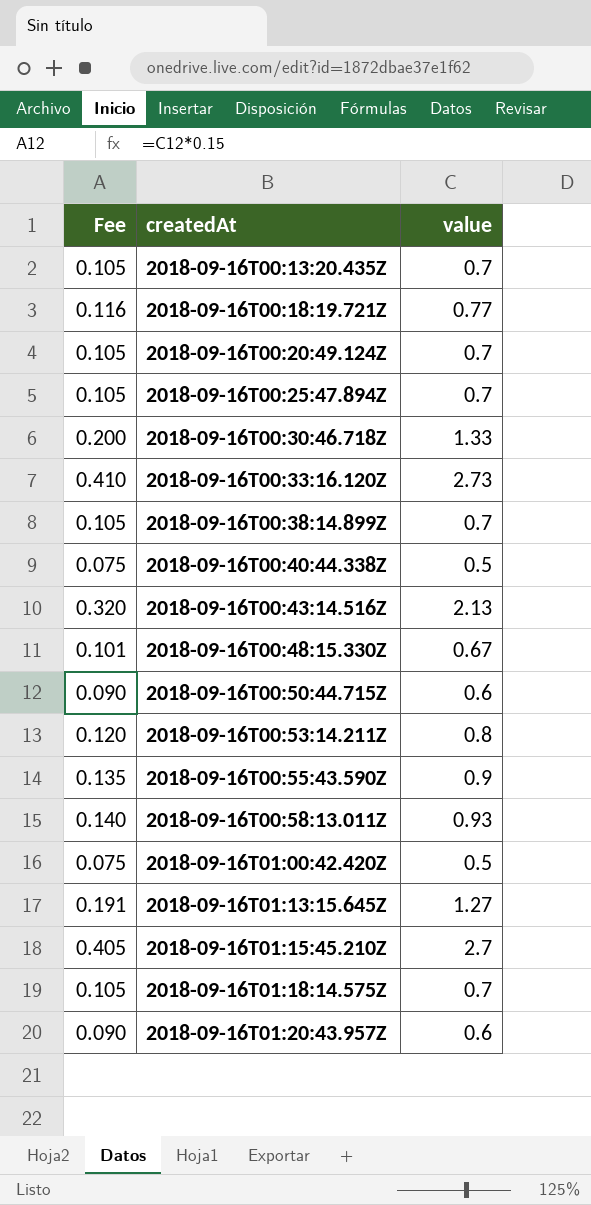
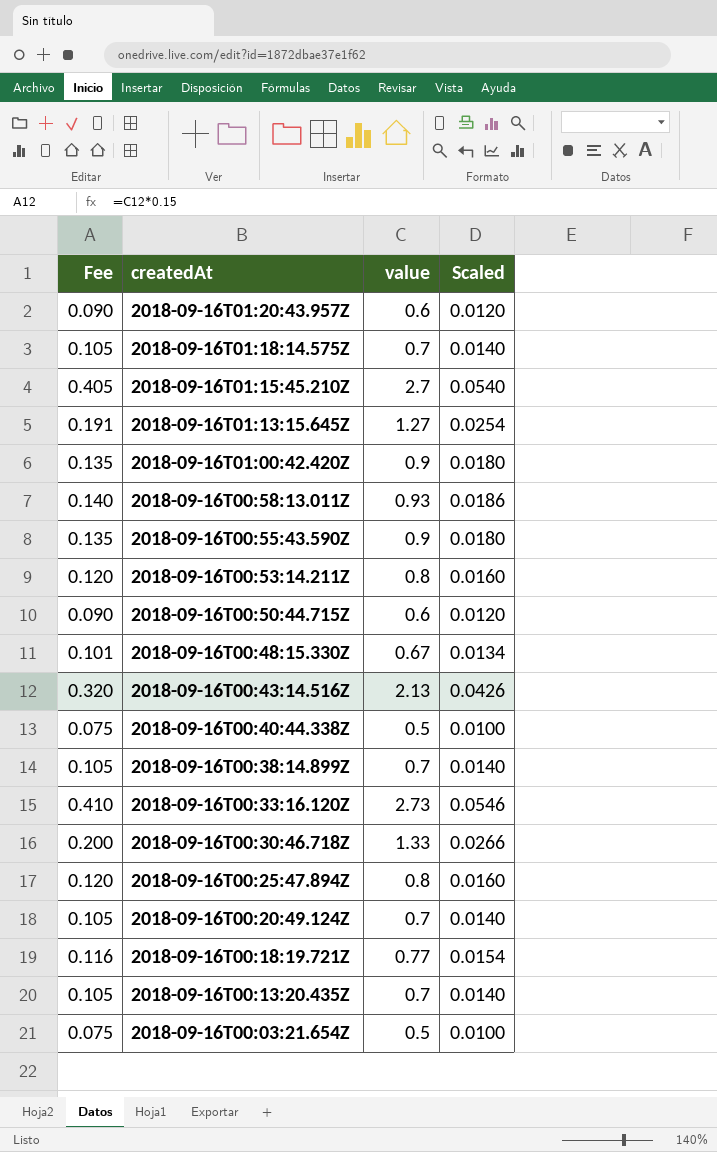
row order: createdAt ascending -> createdAt descending
column Scaled | formula: none -> [value] * 0.02
2018-09-16T01:00:42.420Z | Fee: 0.075 -> 0.135
2018-09-16T01:00:42.420Z | value: 0.5 -> 0.9
2018-09-16T00:25:47.894Z | Fee: 0.105 -> 0.120
2018-09-16T00:25:47.894Z | value: 0.7 -> 0.8
row 2018-09-16T00:03:21.654Z: none -> 0.075 | 0.5 | 0.0100

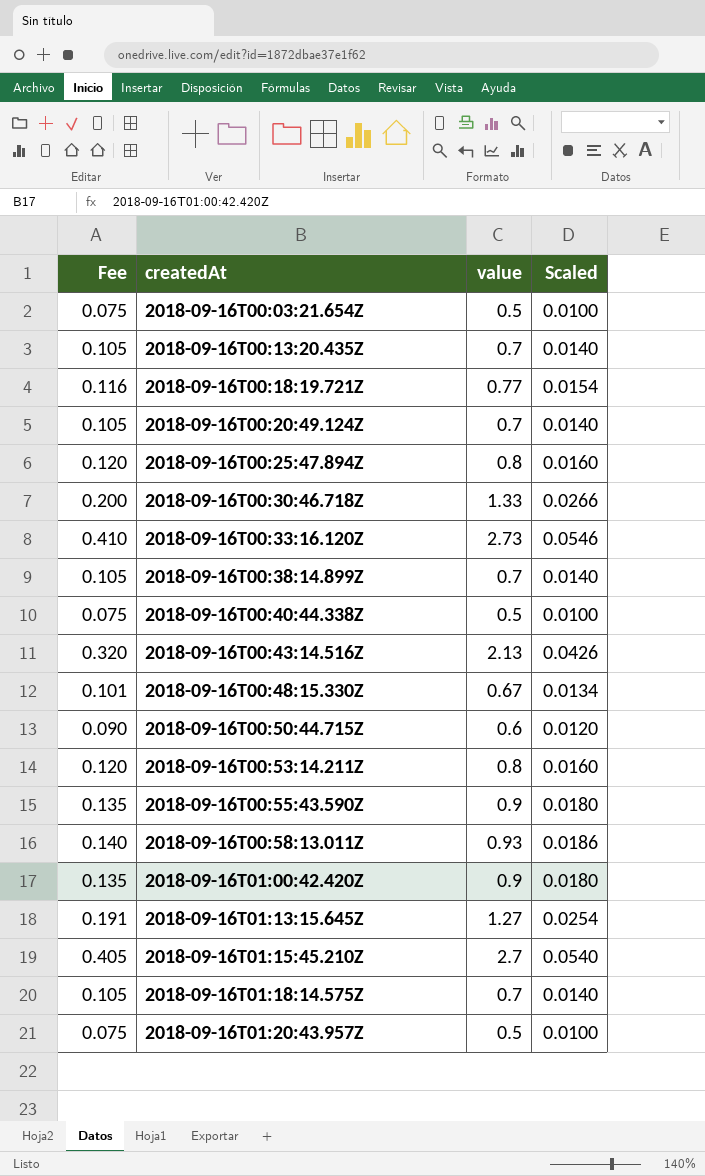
row order: createdAt descending -> createdAt ascending
2018-09-16T01:20:43.957Z | Fee: 0.090 -> 0.075
2018-09-16T01:20:43.957Z | value: 0.6 -> 0.5
2018-09-16T01:20:43.957Z | Scaled: 0.0120 -> 0.0100

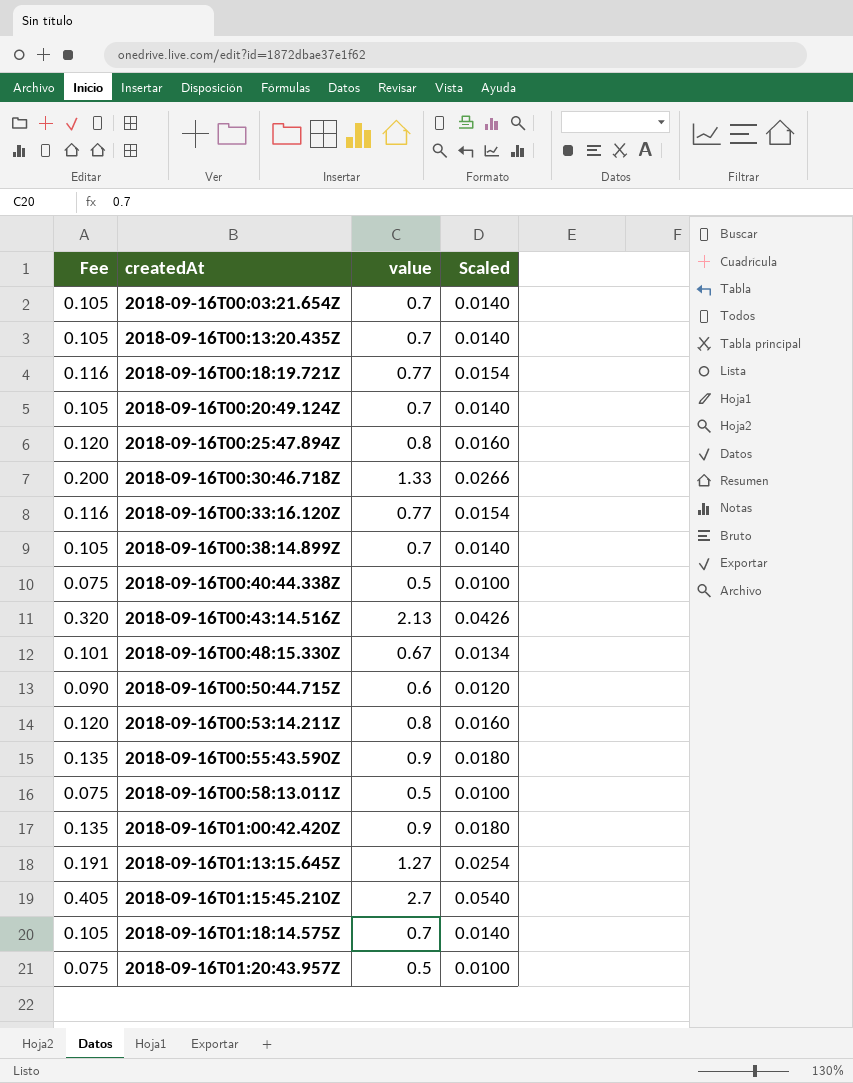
2018-09-16T00:03:21.654Z | Fee: 0.075 -> 0.105
2018-09-16T00:03:21.654Z | value: 0.5 -> 0.7
2018-09-16T00:03:21.654Z | Scaled: 0.0100 -> 0.0140
2018-09-16T00:33:16.120Z | Fee: 0.410 -> 0.116
2018-09-16T00:33:16.120Z | value: 2.73 -> 0.77
2018-09-16T00:33:16.120Z | Scaled: 0.0546 -> 0.0154
2018-09-16T00:58:13.011Z | Fee: 0.140 -> 0.075
2018-09-16T00:58:13.011Z | value: 0.93 -> 0.5
2018-09-16T00:58:13.011Z | Scaled: 0.0186 -> 0.0100

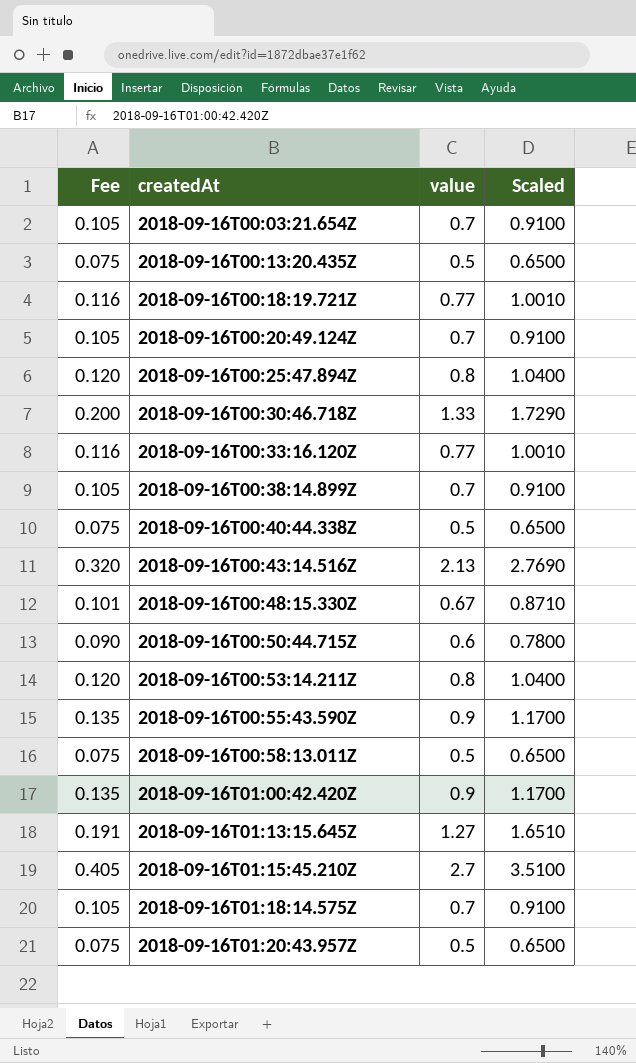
column Scaled | formula: [value] * 0.02 -> [value] * 1.3
2018-09-16T00:13:20.435Z | Fee: 0.105 -> 0.075
2018-09-16T00:13:20.435Z | value: 0.7 -> 0.5

